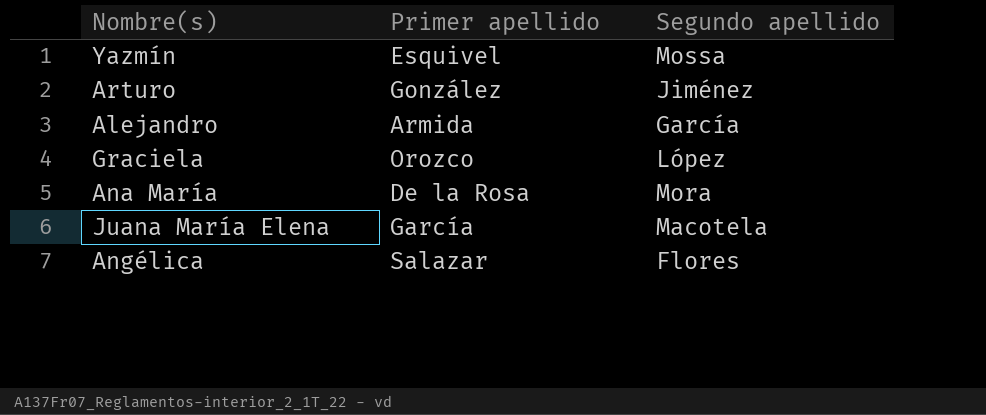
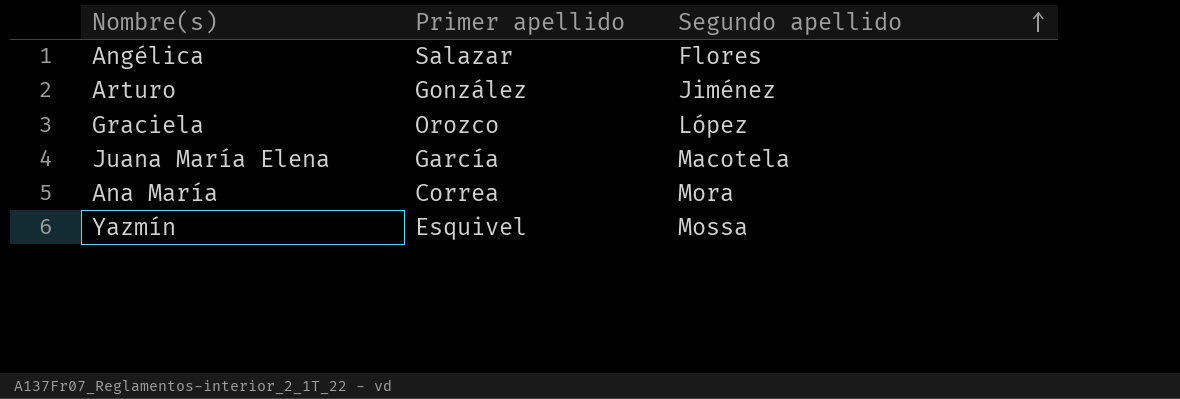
row order: none -> Segundo apellido ascending
row Alejandro: Armida | García -> none
Ana María | Primer apellido: De la Rosa -> Correa

